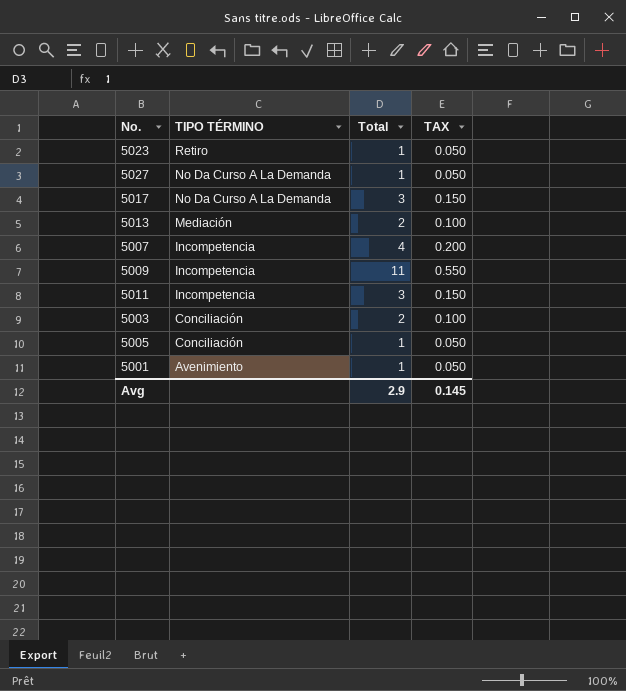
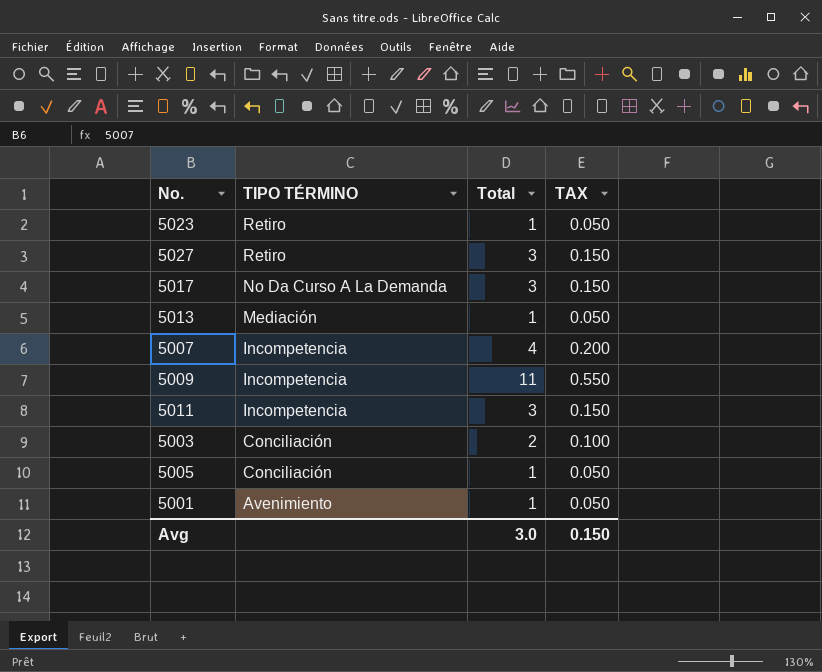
5027 | TIPO TÉRMINO: No Da Curso A La Demanda -> Retiro
5027 | Total: 1 -> 3
5027 | TAX: 0.050 -> 0.150
5013 | Total: 2 -> 1
5013 | TAX: 0.100 -> 0.050
Avg | Total: 2.9 -> 3.0
Avg | TAX: 0.145 -> 0.150

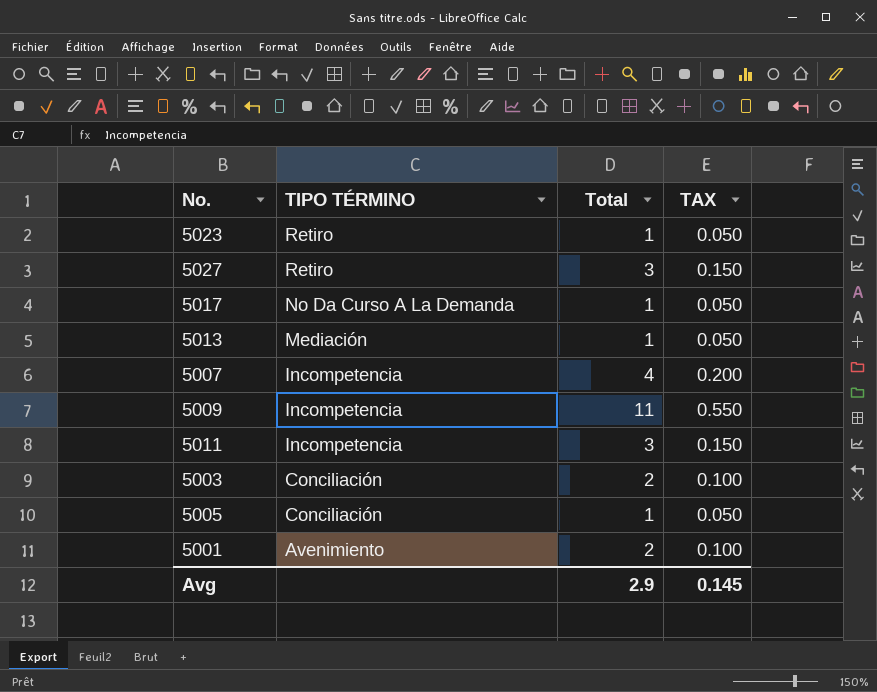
5017 | Total: 3 -> 1
5017 | TAX: 0.150 -> 0.050
5001 | Total: 1 -> 2
5001 | TAX: 0.050 -> 0.100
Avg | Total: 3.0 -> 2.9
Avg | TAX: 0.150 -> 0.145

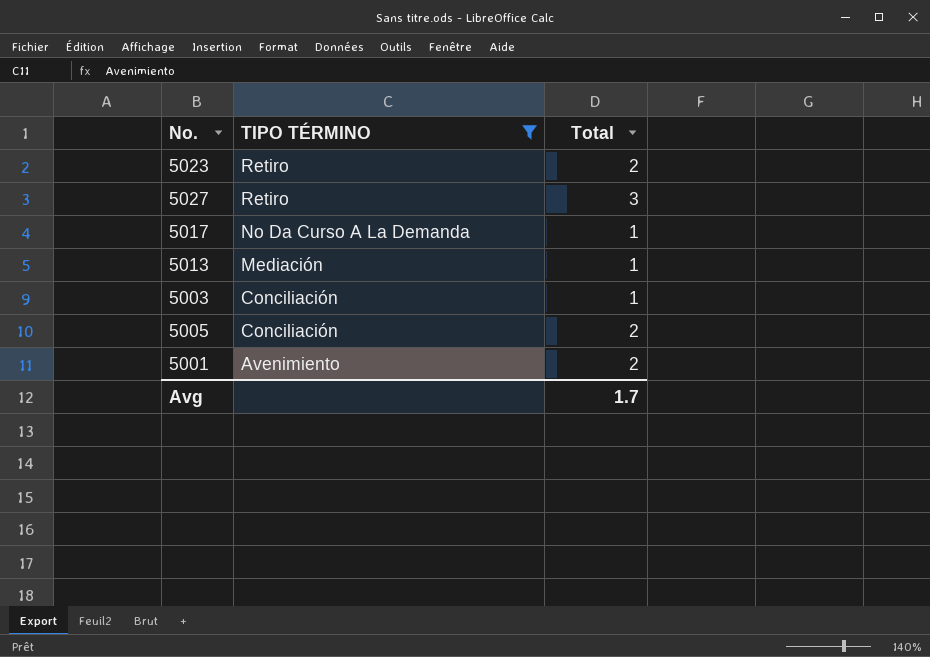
filter: none -> TIPO TÉRMINO != Incompetencia
column TAX | formula: [Total] * 0.05 -> none
5023 | Total: 1 -> 2
5003 | Total: 2 -> 1
5005 | Total: 1 -> 2
Avg | Total: 2.9 -> 1.7

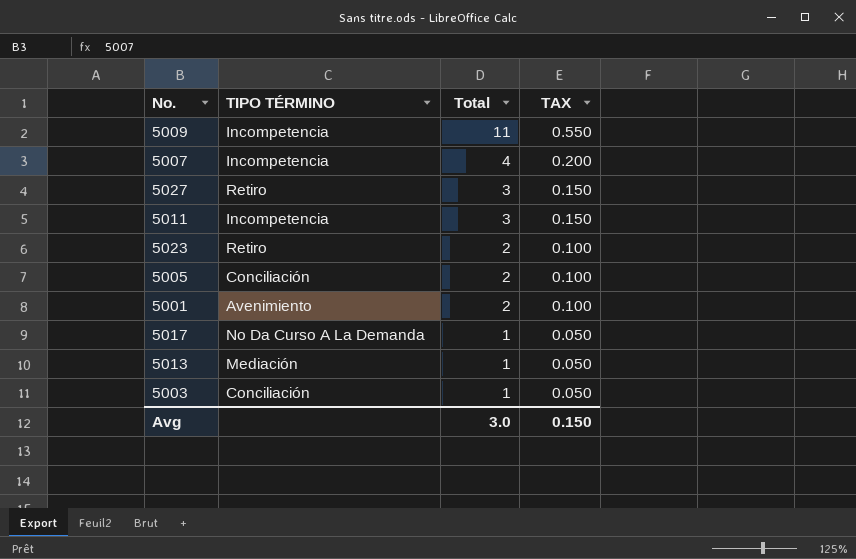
filter: TIPO TÉRMINO != Incompetencia -> none
row order: TIPO TÉRMINO descending -> Total descending
column TAX | formula: none -> [Total] * 0.05
Avg | Total: 1.7 -> 3.0

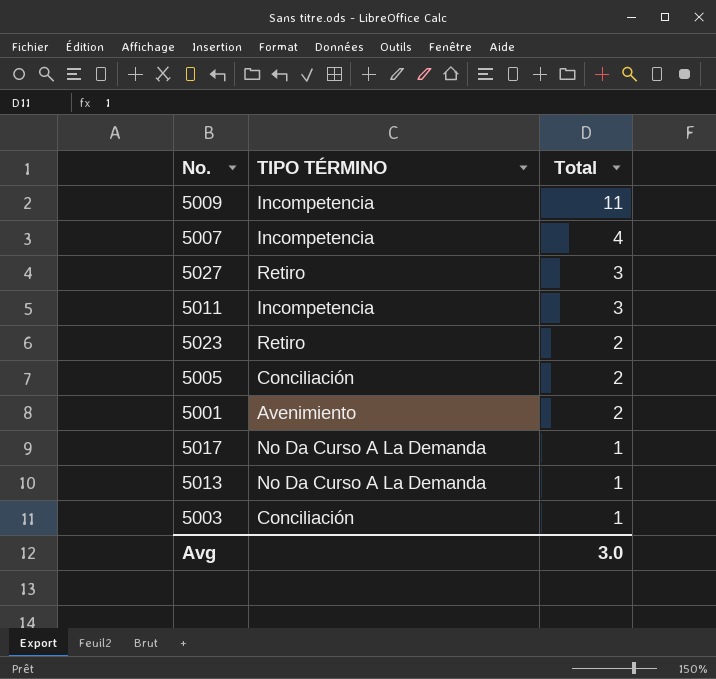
column TAX | formula: [Total] * 0.05 -> none
5013 | TIPO TÉRMINO: Mediación -> No Da Curso A La Demanda

